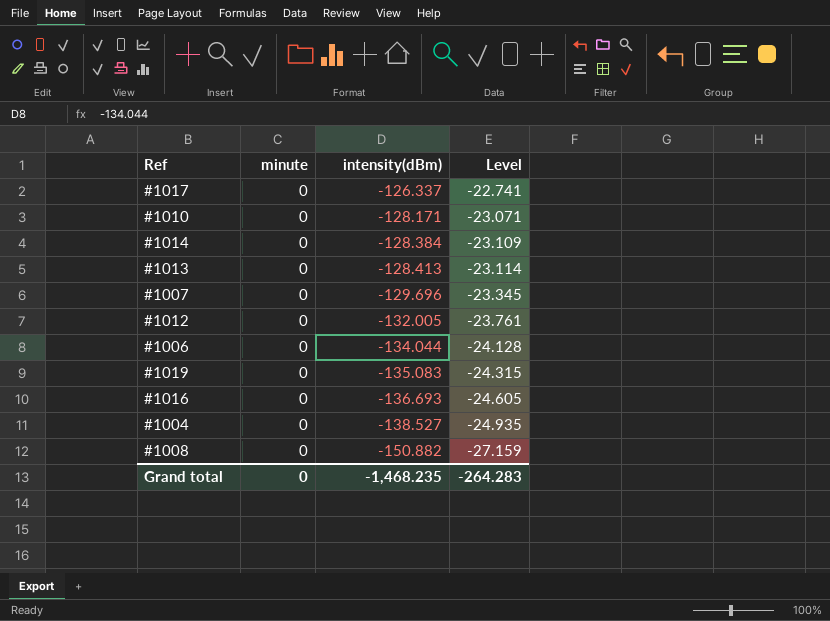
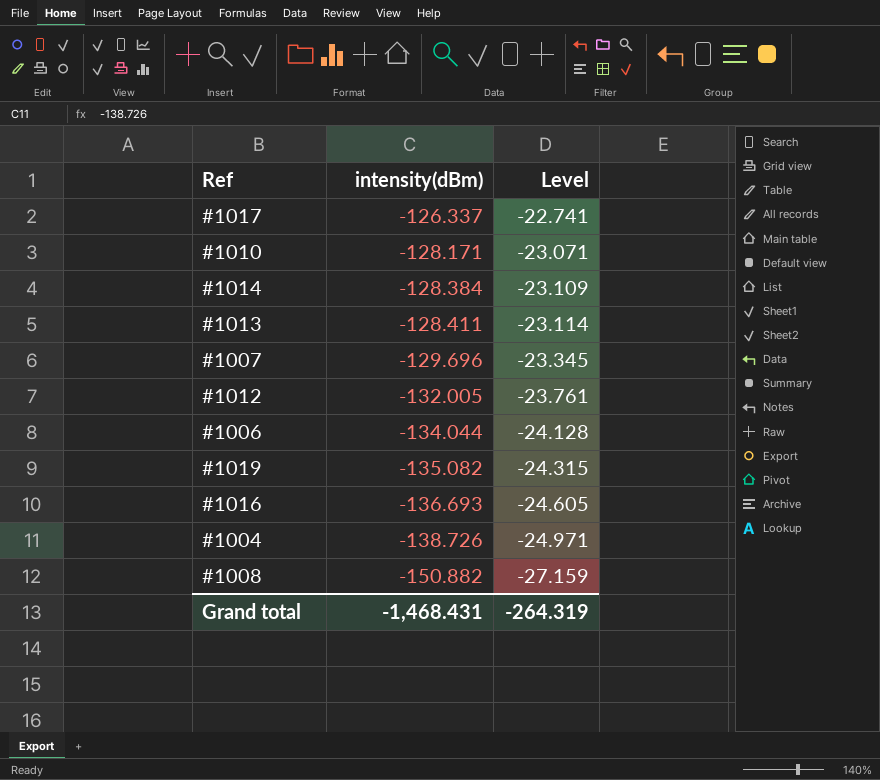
column minute | position: 2 -> none
#1013 | intensity(dBm): -128.413 -> -128.411
#1019 | intensity(dBm): -135.083 -> -135.082
#1004 | intensity(dBm): -138.527 -> -138.726
#1004 | Level: -24.935 -> -24.971
Grand total | intensity(dBm): -1,468.235 -> -1,468.431
Grand total | Level: -264.283 -> -264.319

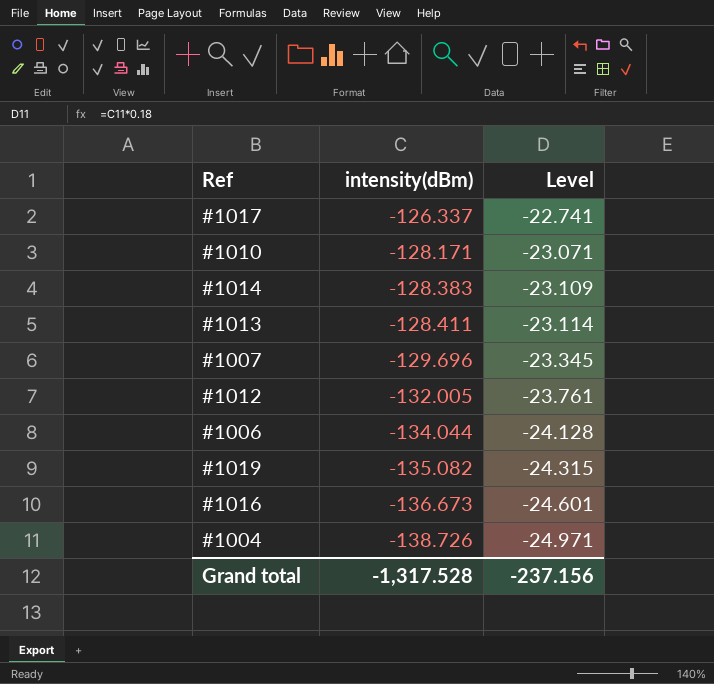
row #1008: -150.882 | -27.159 -> none
#1014 | intensity(dBm): -128.384 -> -128.383
#1016 | intensity(dBm): -136.693 -> -136.673
#1016 | Level: -24.605 -> -24.601
Grand total | intensity(dBm): -1,468.431 -> -1,317.528
Grand total | Level: -264.319 -> -237.156

